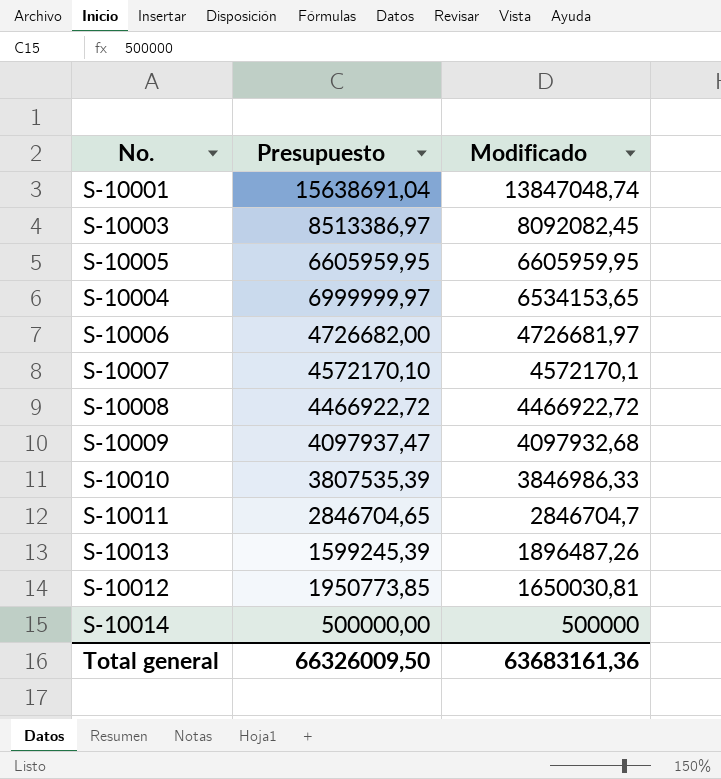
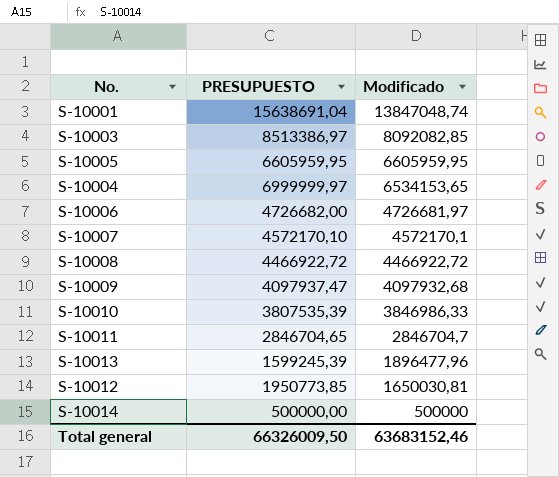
column name: Presupuesto -> PRESUPUESTO
S-10003 | Modificado: 8092082,45 -> 8092082,85
S-10013 | Modificado: 1896487,26 -> 1896477,96
Total general | Modificado: 63683161,36 -> 63683152,46

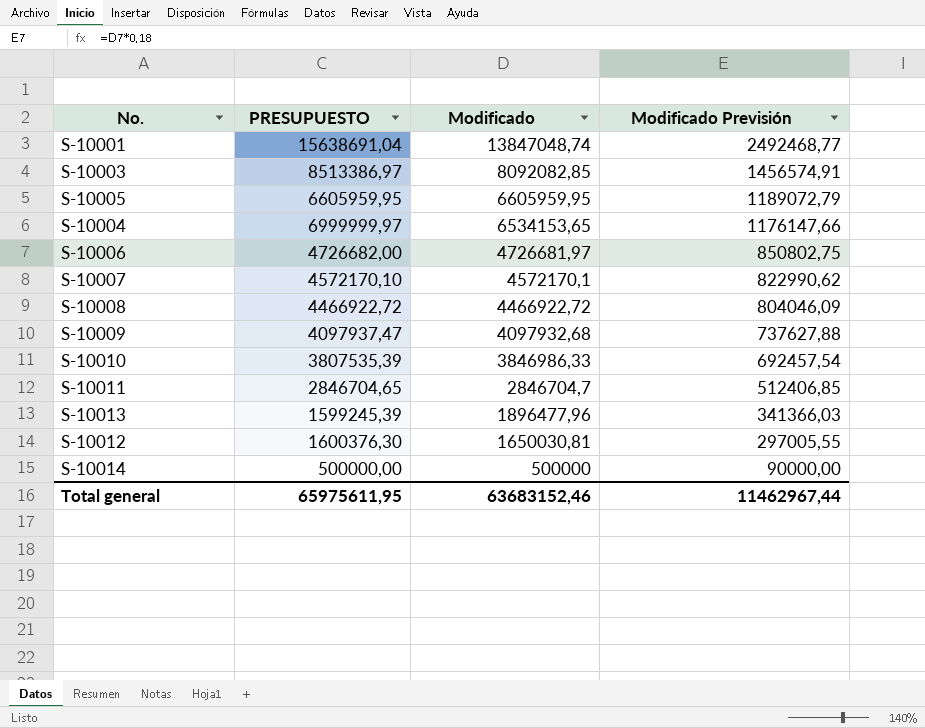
column Modificado Previsión | formula: none -> [Modificado] * 0,18
S-10012 | PRESUPUESTO: 1950773,85 -> 1600376,30
Total general | PRESUPUESTO: 66326009,50 -> 65975611,95

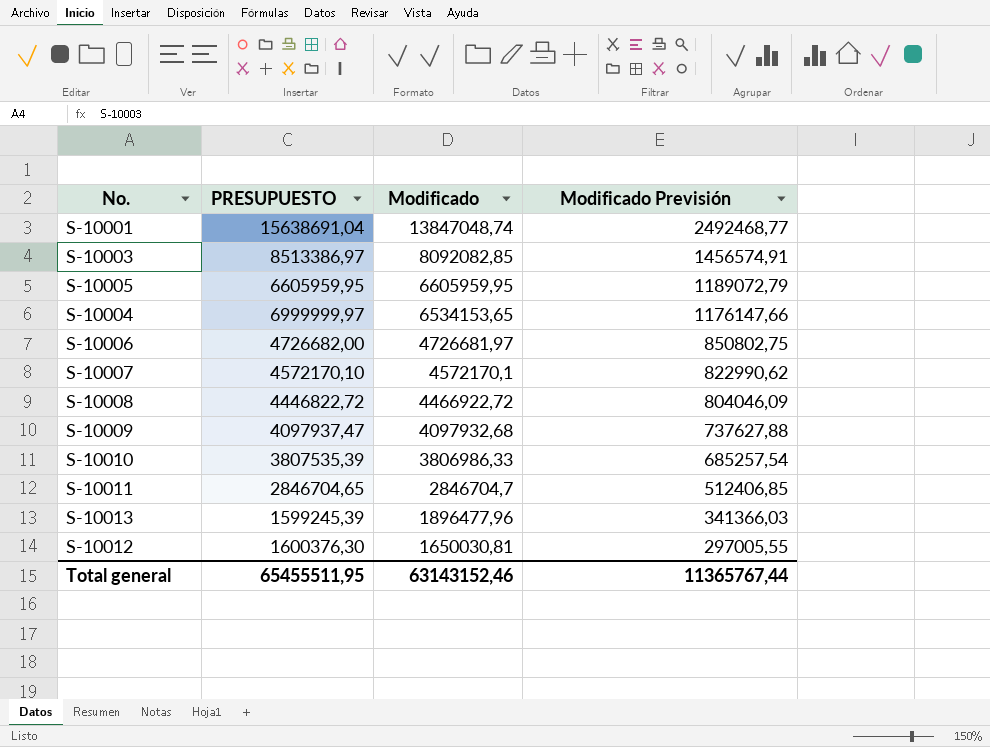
row S-10014: 500000,00 | 500000 | 90000,00 -> none
S-10008 | PRESUPUESTO: 4466922,72 -> 4446822,72
S-10010 | Modificado: 3846986,33 -> 3806986,33
S-10010 | Modificado Previsión: 692457,54 -> 685257,54
Total general | PRESUPUESTO: 65975611,95 -> 65455511,95
Total general | Modificado: 63683152,46 -> 63143152,46
Total general | Modificado Previsión: 11462967,44 -> 11365767,44

